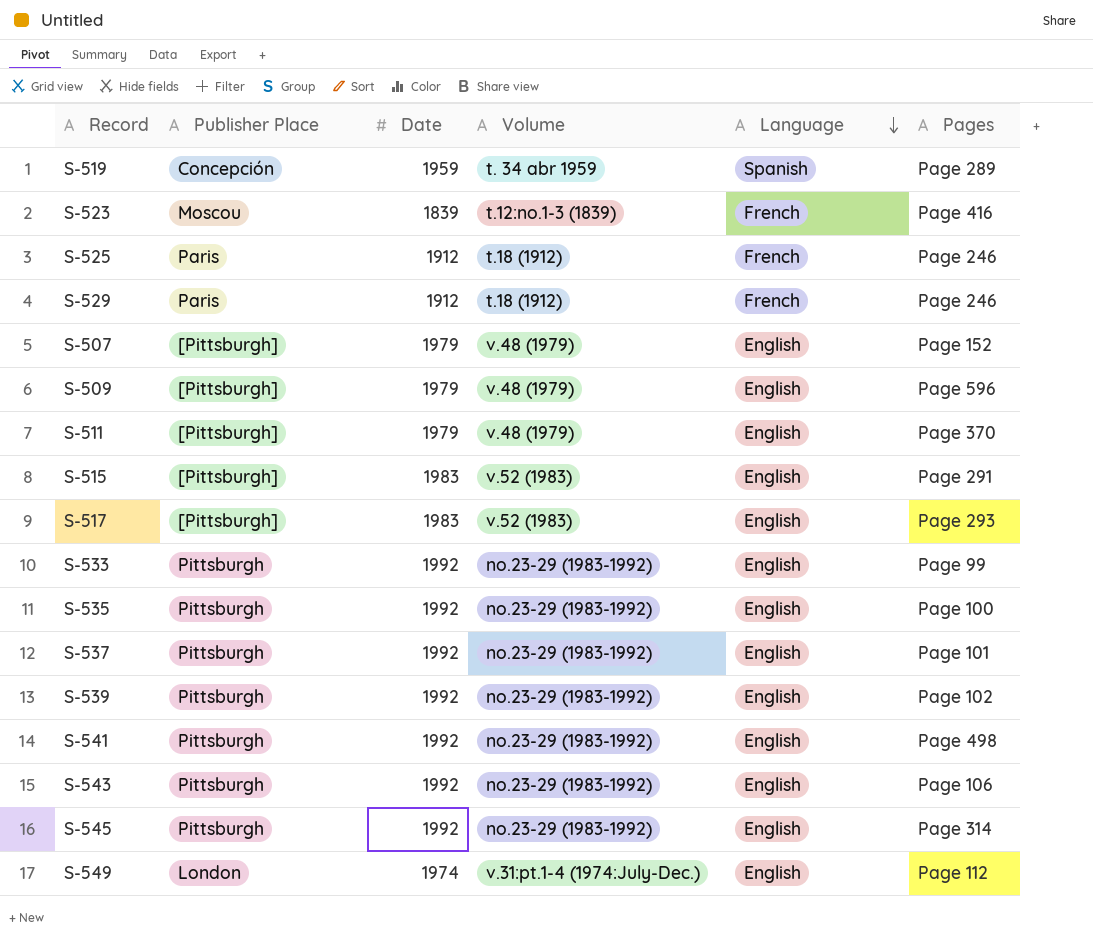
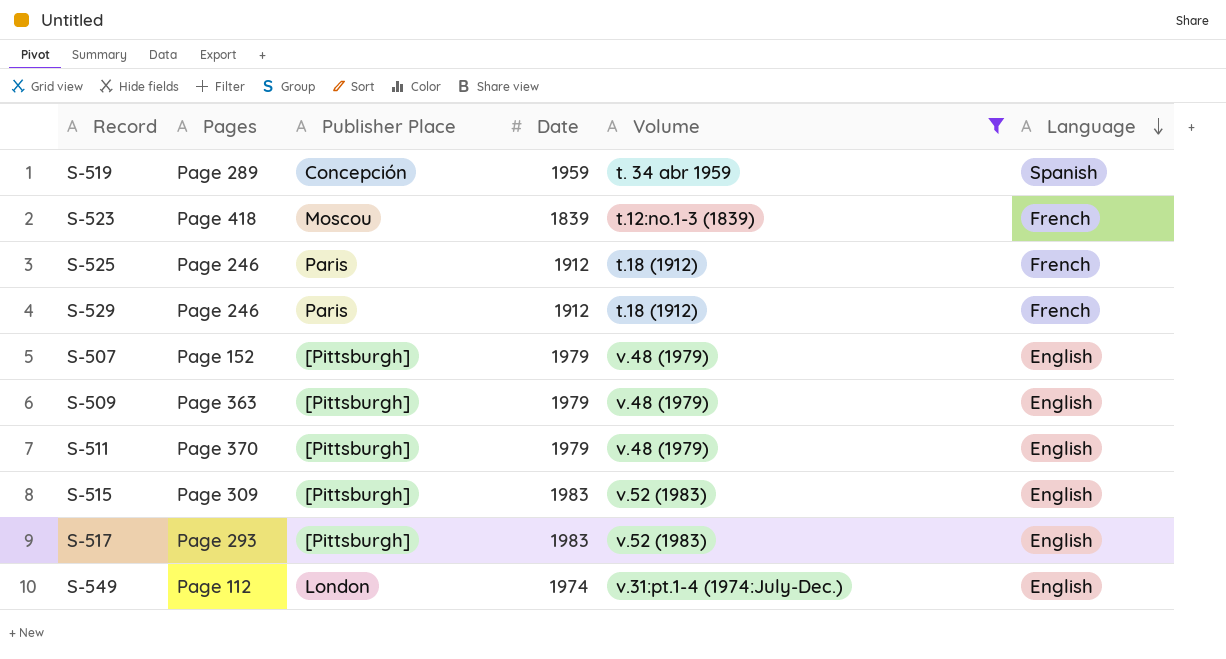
filter: none -> Volume != no.23-29 (1983-1992)
column Pages | position: 6 -> 2
S-523 | Pages: Page 416 -> Page 418
S-509 | Pages: Page 596 -> Page 363
S-515 | Pages: Page 291 -> Page 309

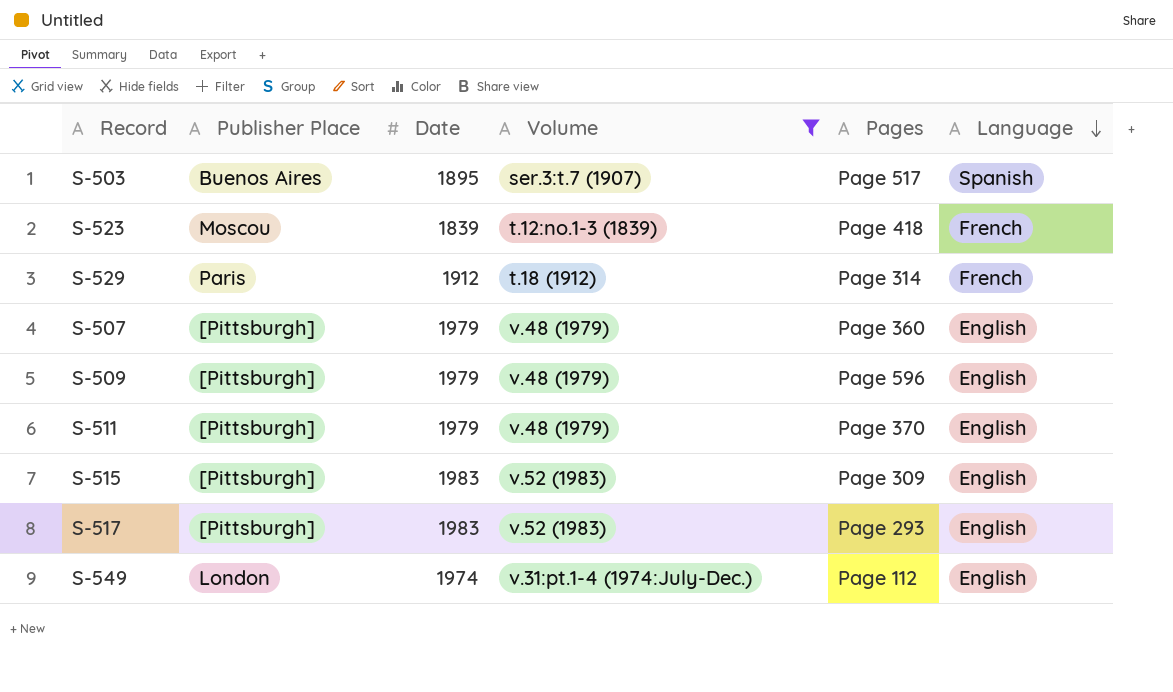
column Pages | position: 2 -> 5
row S-519: Page 289 | Concepción | 1959 | t. 34 abr 1959 | Spanish -> none
row S-525: Page 246 | Paris | 1912 | t.18 (1912) | French -> none
row S-503: none -> Buenos Aires | 1895 | ser.3:t.7 (1907) | Page 517 | Spanish
S-529 | Pages: Page 246 -> Page 314
S-507 | Pages: Page 152 -> Page 360
S-509 | Pages: Page 363 -> Page 596

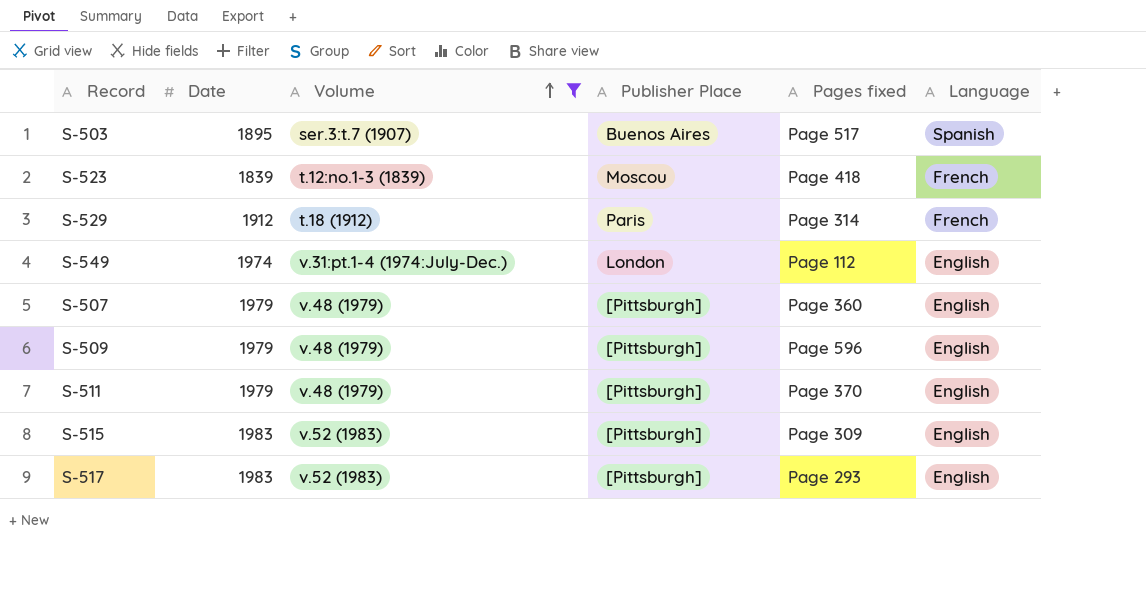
row order: Language descending -> Volume ascending
column Publisher Place | position: 2 -> 4
column name: Pages -> Pages fixed

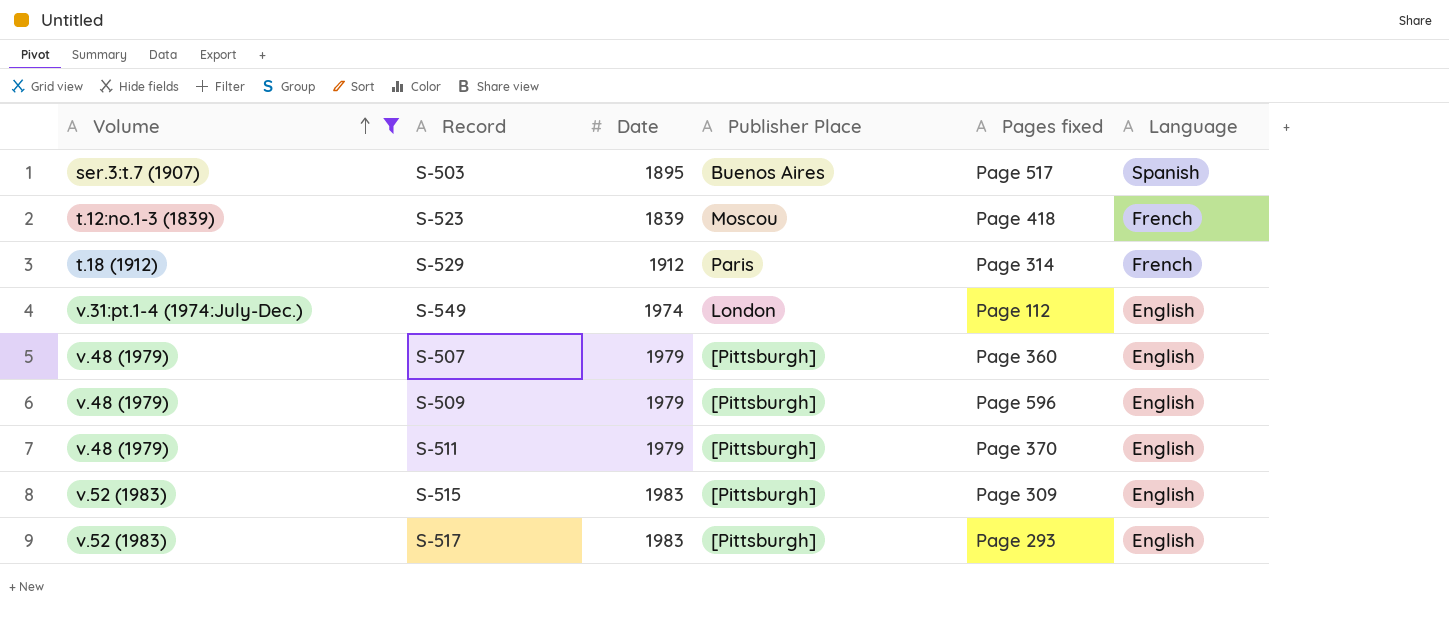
column Volume | position: 3 -> 1

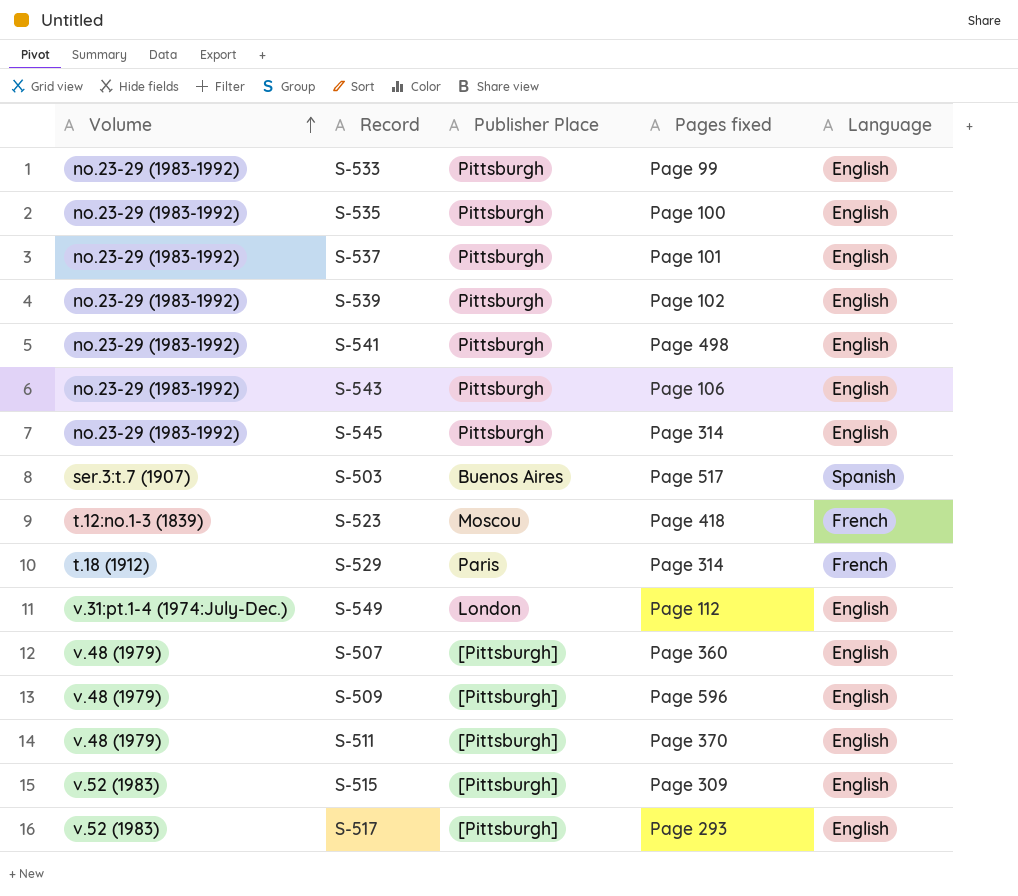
filter: Volume != no.23-29 (1983-1992) -> none
column Date | position: 3 -> none

